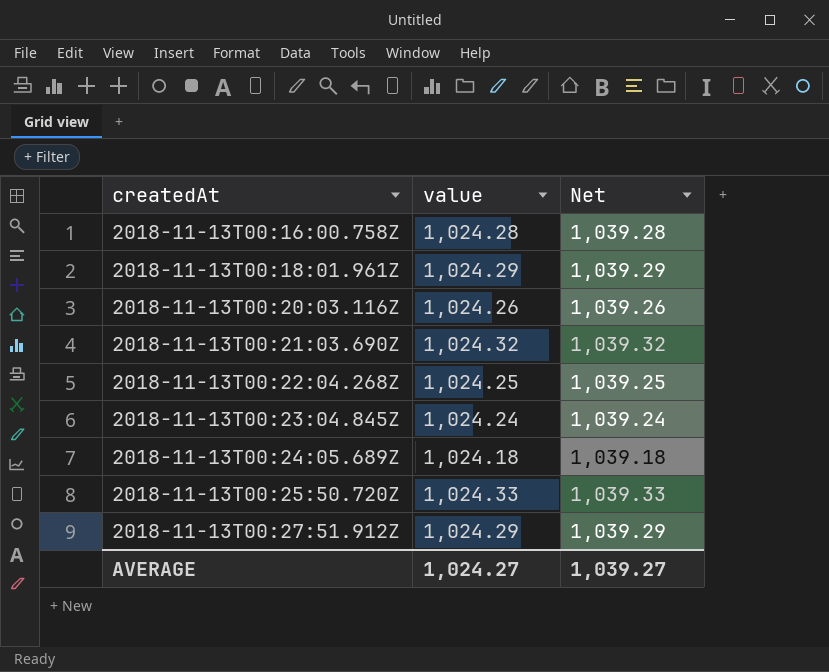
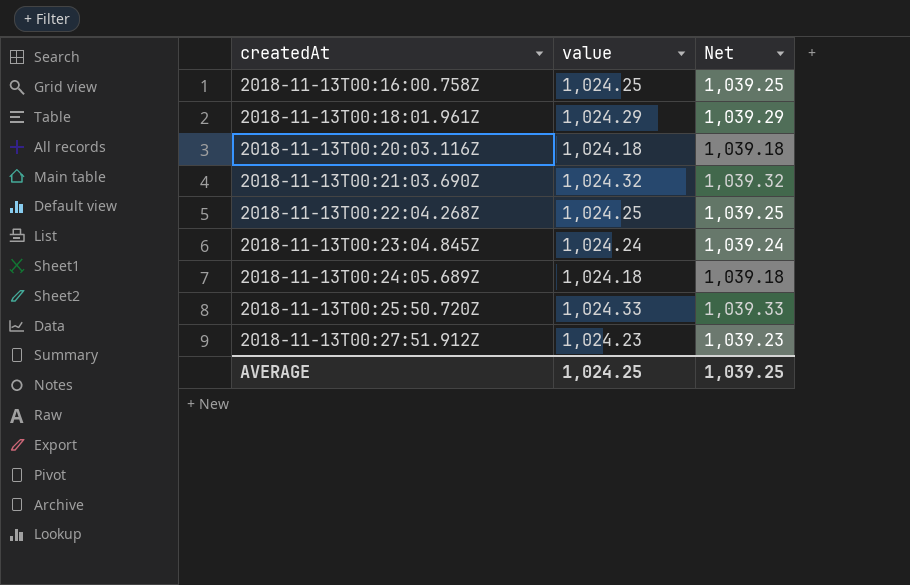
2018-11-13T00:16:00.758Z | value: 1,024.28 -> 1,024.25
2018-11-13T00:16:00.758Z | Net: 1,039.28 -> 1,039.25
2018-11-13T00:20:03.116Z | value: 1,024.26 -> 1,024.18
2018-11-13T00:20:03.116Z | Net: 1,039.26 -> 1,039.18
2018-11-13T00:27:51.912Z | value: 1,024.29 -> 1,024.23
2018-11-13T00:27:51.912Z | Net: 1,039.29 -> 1,039.23
AVERAGE | value: 1,024.27 -> 1,024.25
AVERAGE | Net: 1,039.27 -> 1,039.25

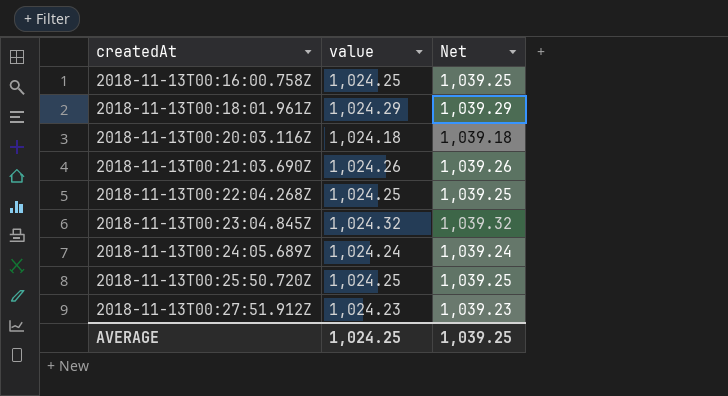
2018-11-13T00:21:03.690Z | value: 1,024.32 -> 1,024.26
2018-11-13T00:21:03.690Z | Net: 1,039.32 -> 1,039.26
2018-11-13T00:23:04.845Z | value: 1,024.24 -> 1,024.32
2018-11-13T00:23:04.845Z | Net: 1,039.24 -> 1,039.32
2018-11-13T00:24:05.689Z | value: 1,024.18 -> 1,024.24
2018-11-13T00:24:05.689Z | Net: 1,039.18 -> 1,039.24
2018-11-13T00:25:50.720Z | value: 1,024.33 -> 1,024.25
2018-11-13T00:25:50.720Z | Net: 1,039.33 -> 1,039.25

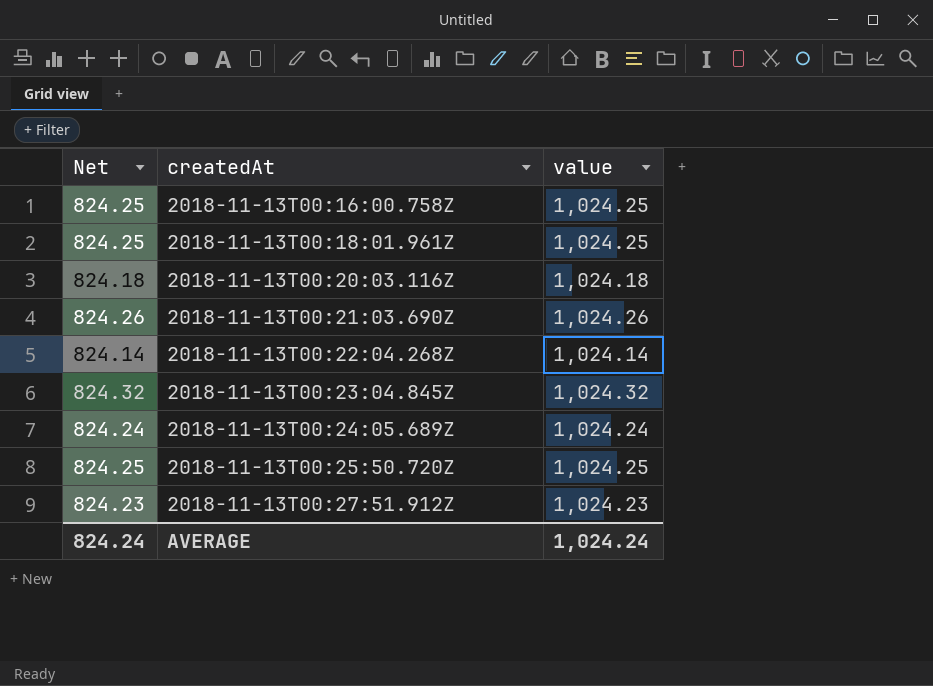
column Net | formula: [value] + 15 -> [value] - 200
column Net | position: 3 -> 1
2018-11-13T00:18:01.961Z | value: 1,024.29 -> 1,024.25
2018-11-13T00:22:04.268Z | value: 1,024.25 -> 1,024.14
AVERAGE | Net: 1,039.25 -> 824.24
AVERAGE | value: 1,024.25 -> 1,024.24

